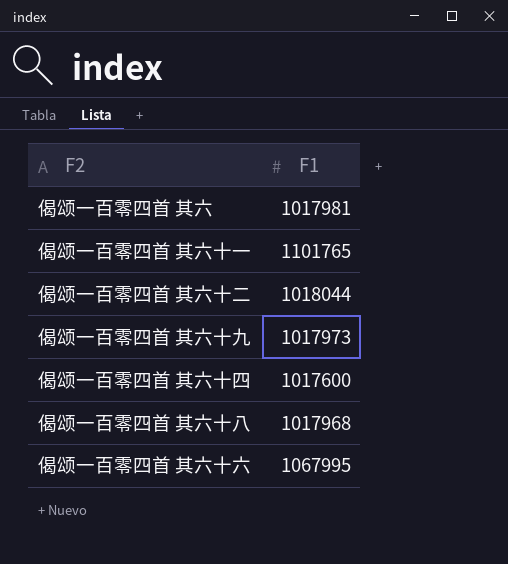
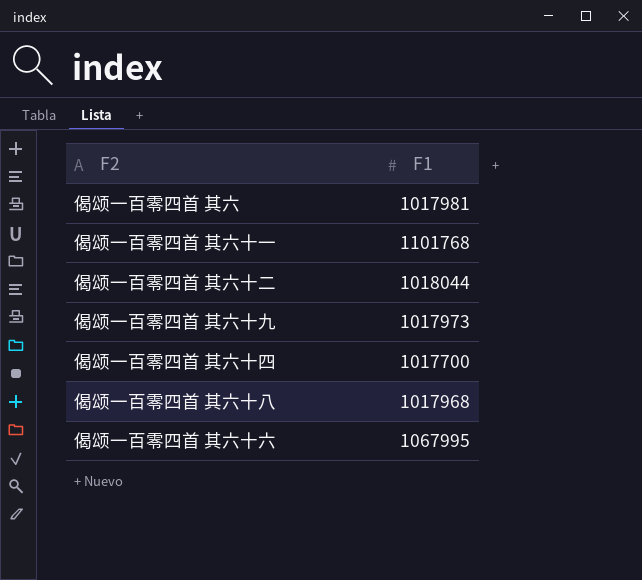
偈颂一百零四首 其六十一 | F1: 1101765 -> 1101768
偈颂一百零四首 其六十四 | F1: 1017600 -> 1017700

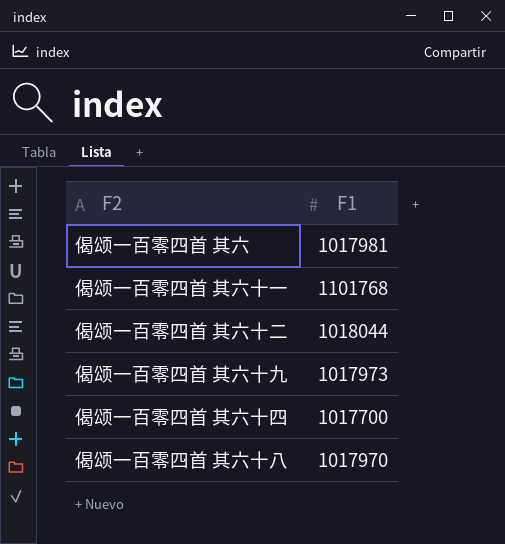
row 偈颂一百零四首 其六十六: 1067995 -> none
偈颂一百零四首 其六十八 | F1: 1017968 -> 1017970

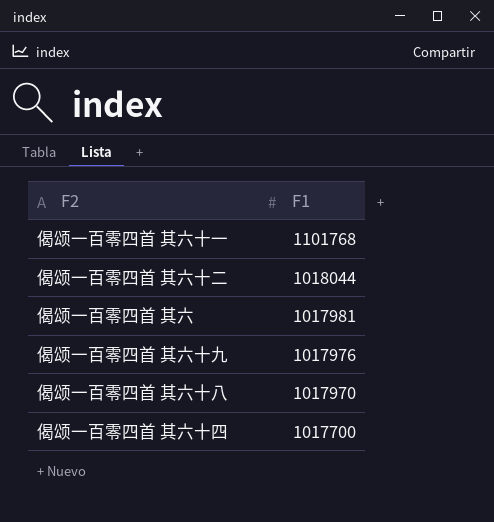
row order: none -> F1 descending
偈颂一百零四首 其六十九 | F1: 1017973 -> 1017976

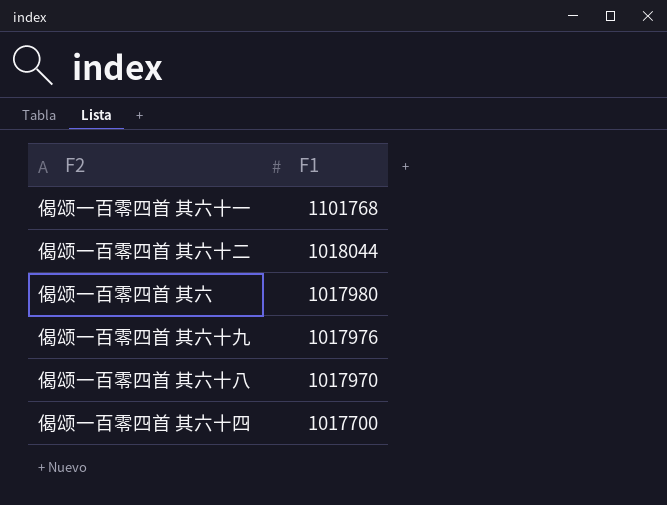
偈颂一百零四首 其六 | F1: 1017981 -> 1017980

